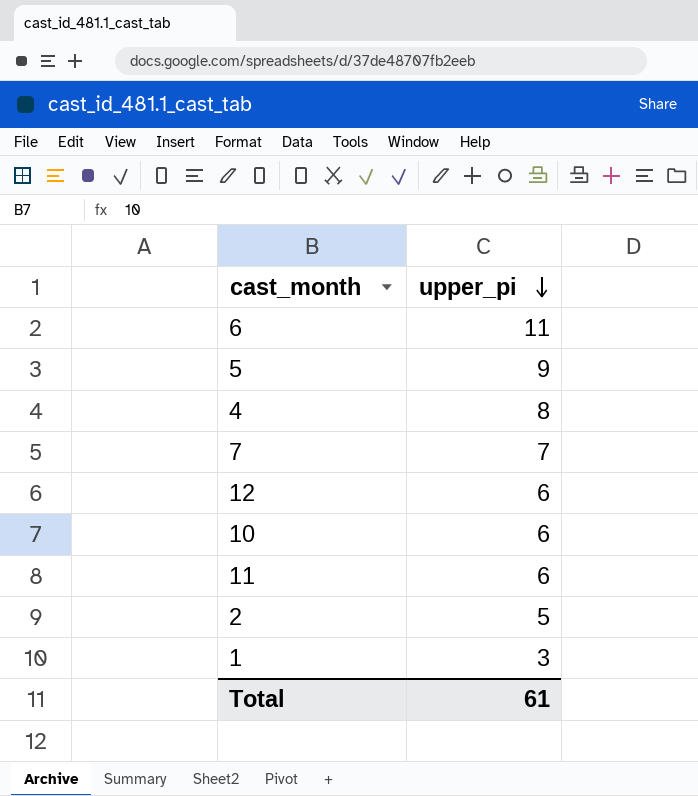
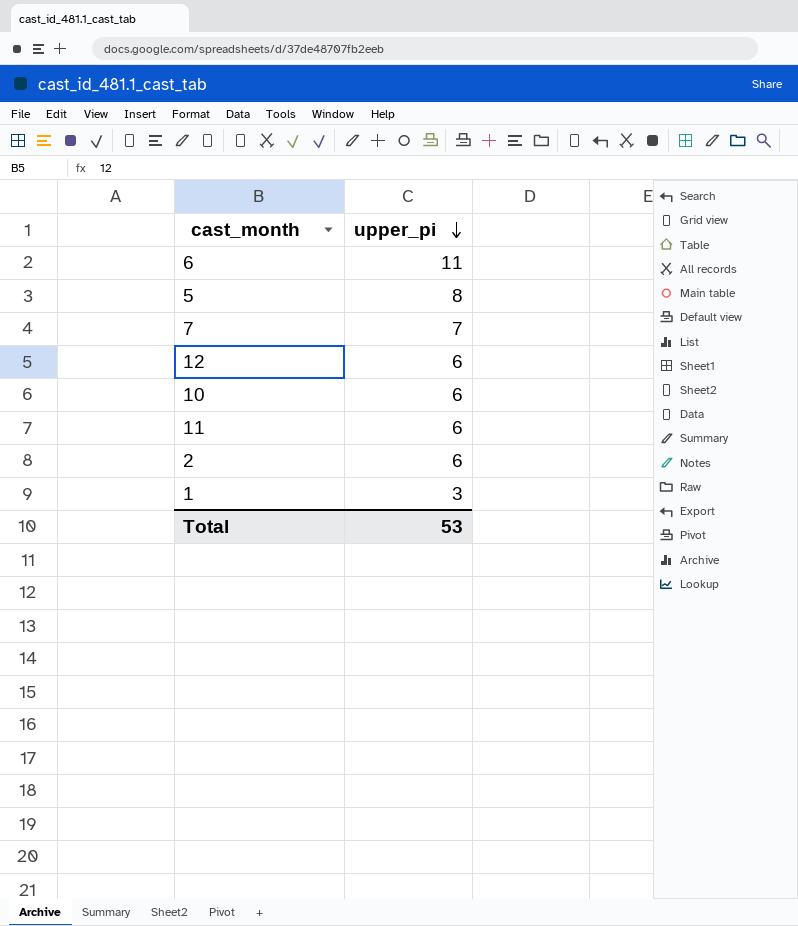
row 4: 8 -> none
5 | upper_pi: 9 -> 8
2 | upper_pi: 5 -> 6
Total | upper_pi: 61 -> 53

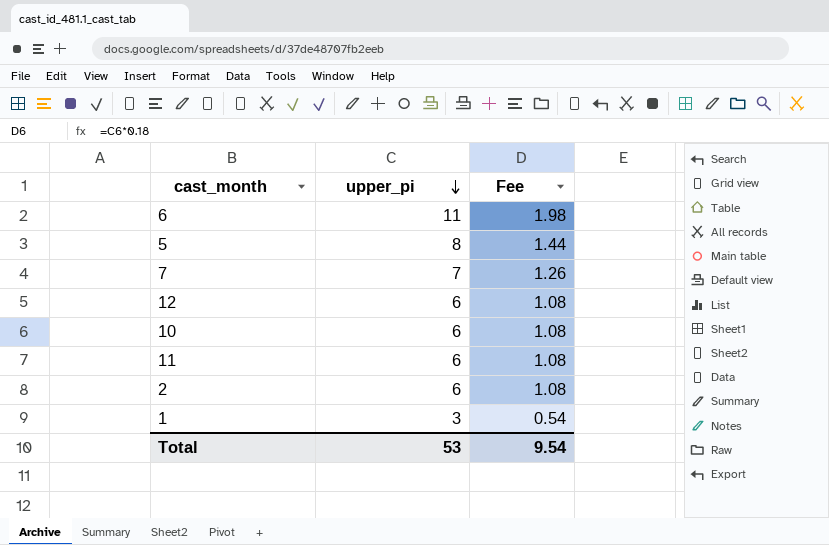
column Fee | formula: none -> [upper_pi] * 0.18

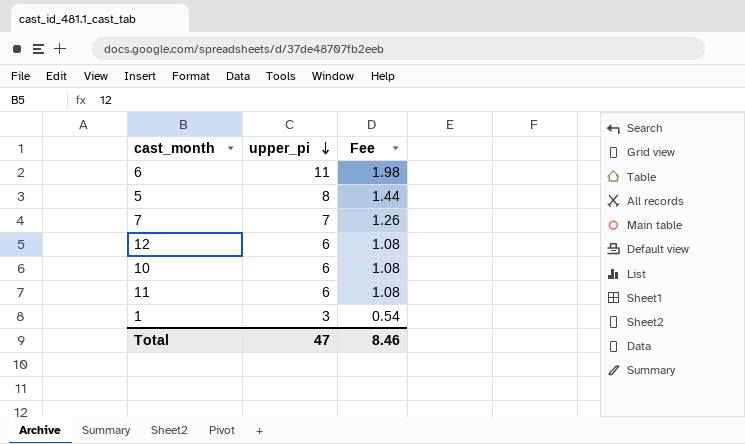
row 2: 6 | 1.08 -> none
Total | upper_pi: 53 -> 47
Total | Fee: 9.54 -> 8.46

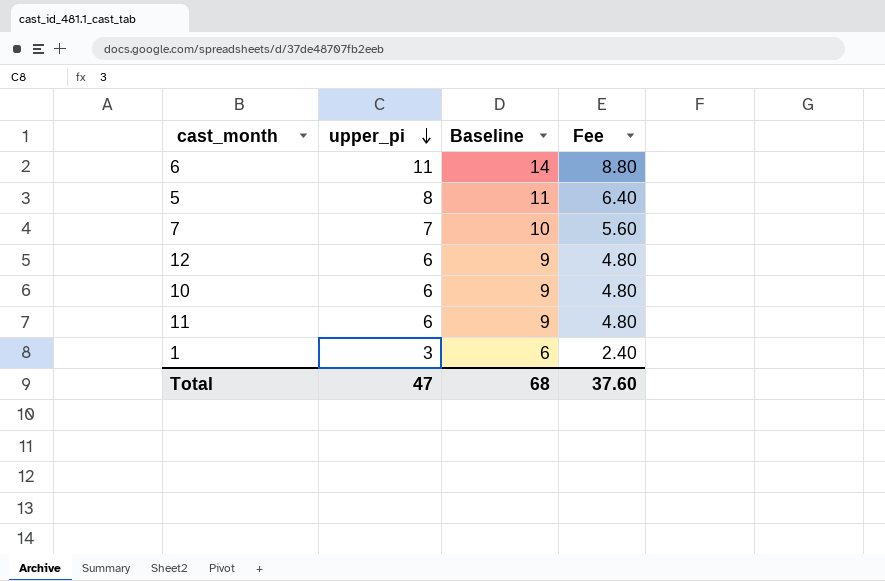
column Baseline | formula: none -> [upper_pi] + 3
column Fee | formula: [upper_pi] * 0.18 -> [upper_pi] * 0.8
Total | Fee: 8.46 -> 37.60

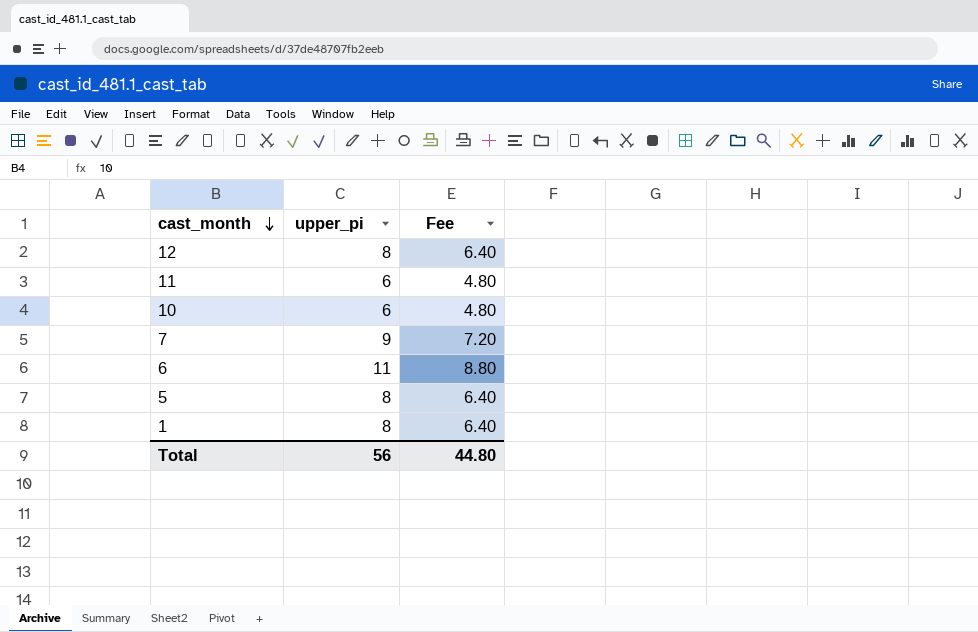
row order: upper_pi descending -> cast_month descending
column Baseline | formula: [upper_pi] + 3 -> none
12 | upper_pi: 6 -> 8
12 | Fee: 4.80 -> 6.40
7 | upper_pi: 7 -> 9
7 | Fee: 5.60 -> 7.20
1 | upper_pi: 3 -> 8
1 | Fee: 2.40 -> 6.40
Total | upper_pi: 47 -> 56
Total | Fee: 37.60 -> 44.80

